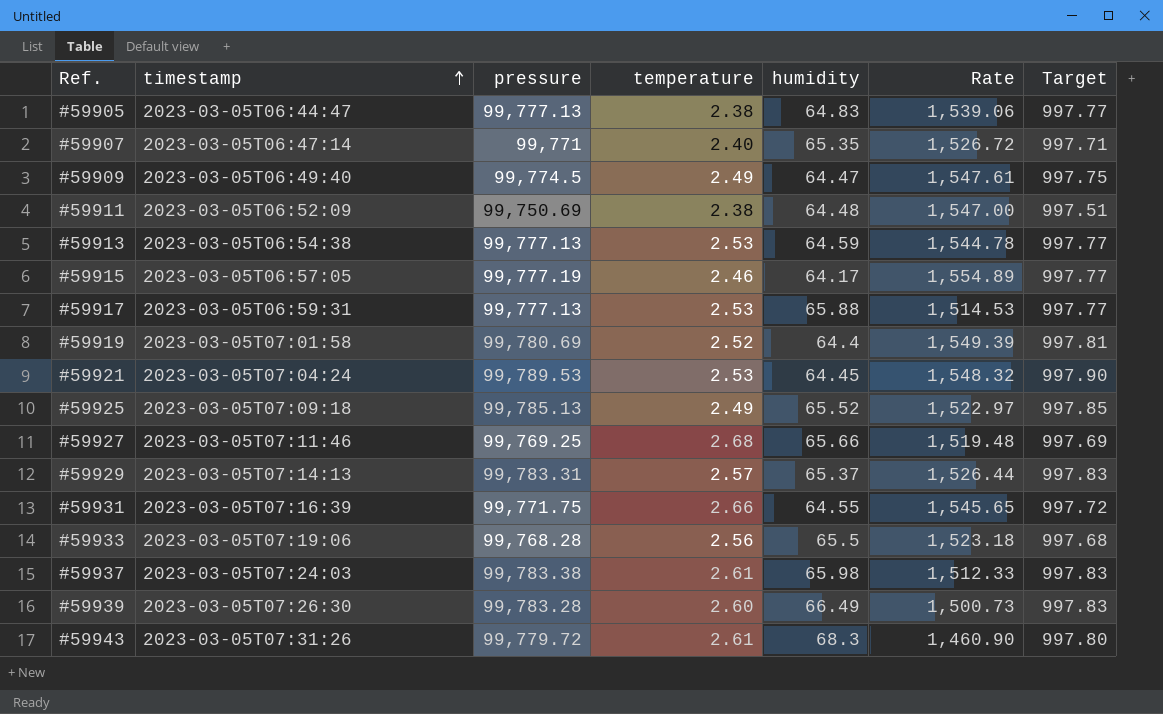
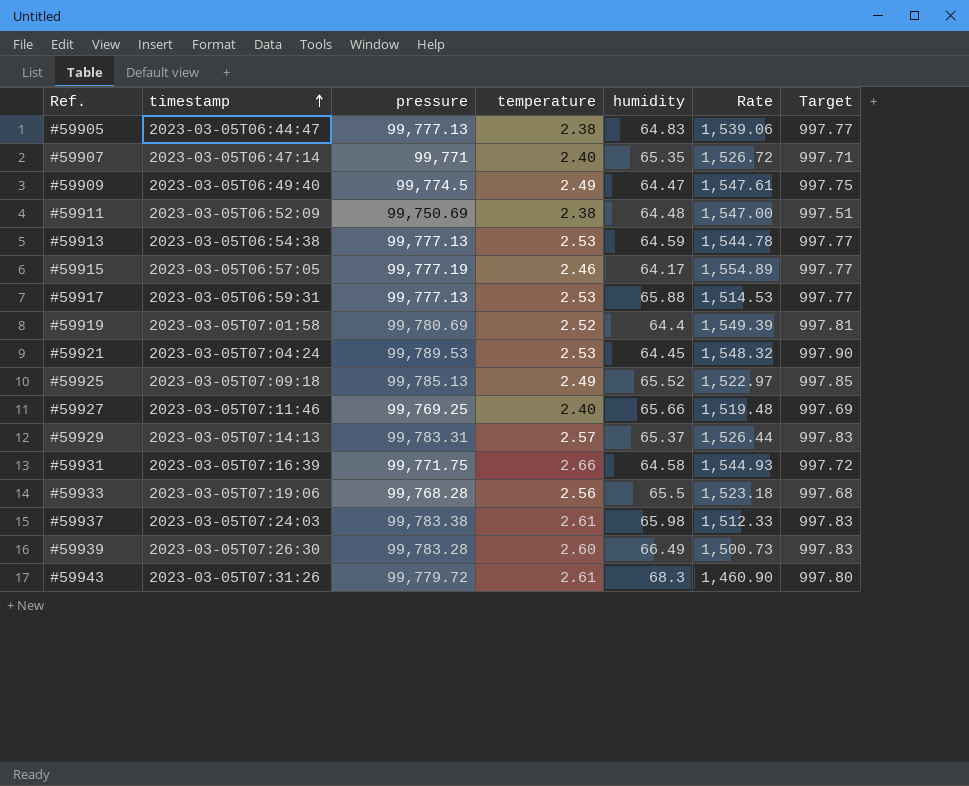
#59927 | temperature: 2.68 -> 2.40
#59931 | humidity: 64.55 -> 64.58
#59931 | Rate: 1,545.65 -> 1,544.93

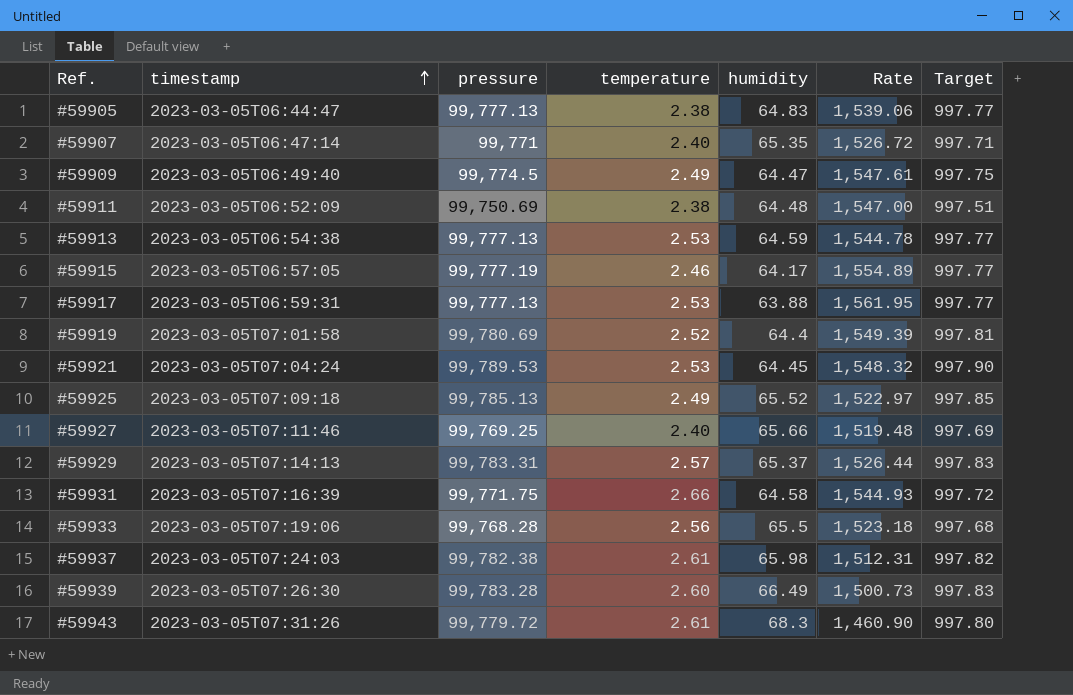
#59917 | humidity: 65.88 -> 63.88
#59917 | Rate: 1,514.53 -> 1,561.95
#59937 | pressure: 99,783.38 -> 99,782.38
#59937 | Rate: 1,512.33 -> 1,512.31
#59937 | Target: 997.83 -> 997.82

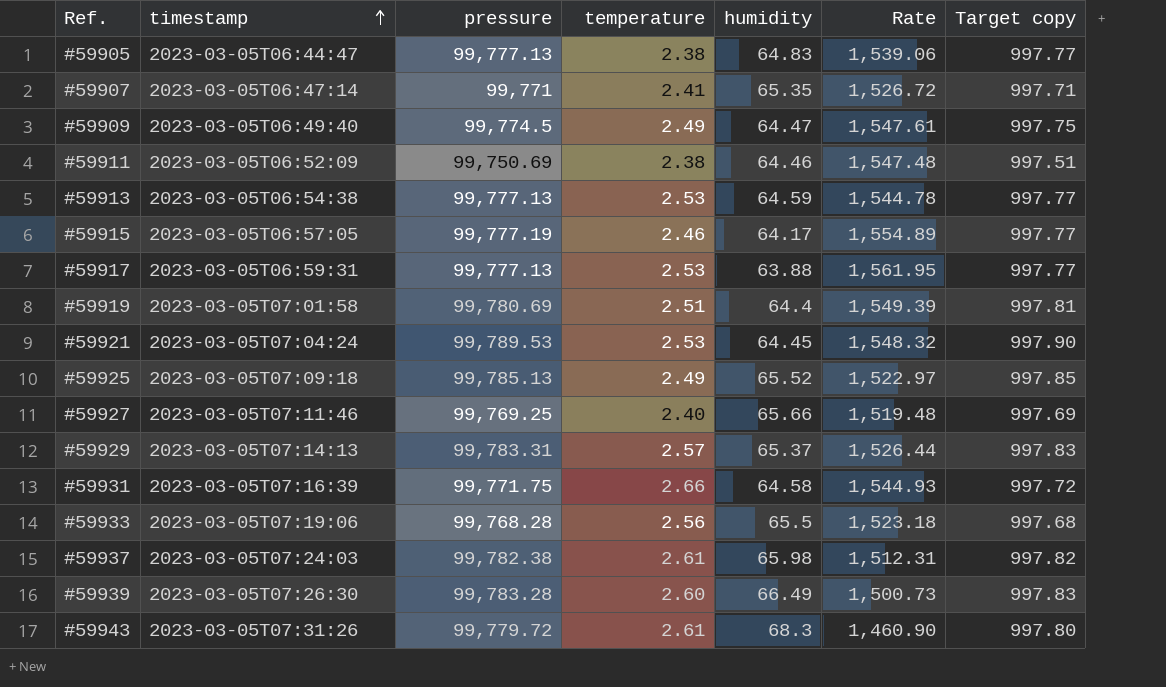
column name: Target -> Target copy
#59907 | temperature: 2.40 -> 2.41
#59911 | humidity: 64.48 -> 64.46
#59911 | Rate: 1,547.00 -> 1,547.48
#59919 | temperature: 2.52 -> 2.51

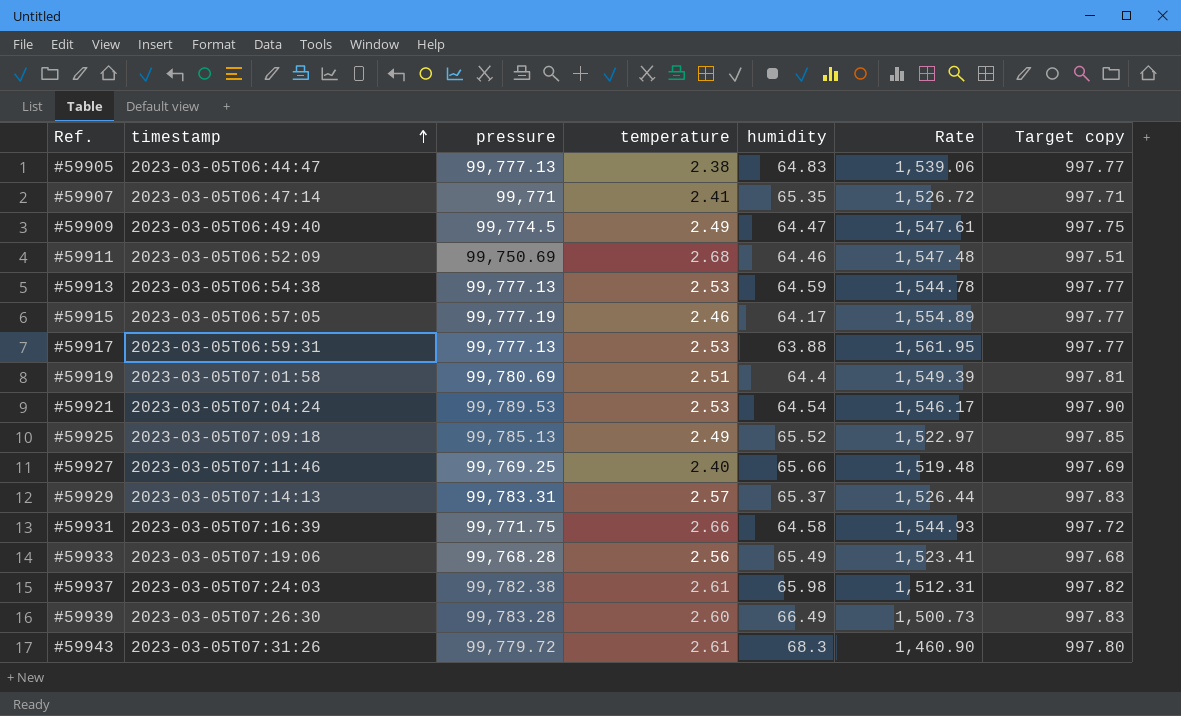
#59911 | temperature: 2.38 -> 2.68
#59921 | humidity: 64.45 -> 64.54
#59921 | Rate: 1,548.32 -> 1,546.17
#59933 | humidity: 65.5 -> 65.49
#59933 | Rate: 1,523.18 -> 1,523.41

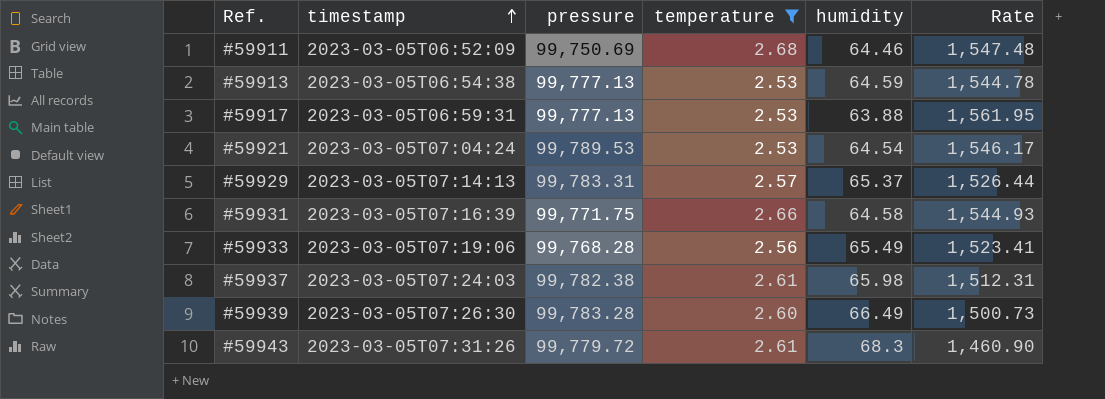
filter: none -> temperature >= 2.53
column Target copy | formula: [pressure] * 0.01 -> none

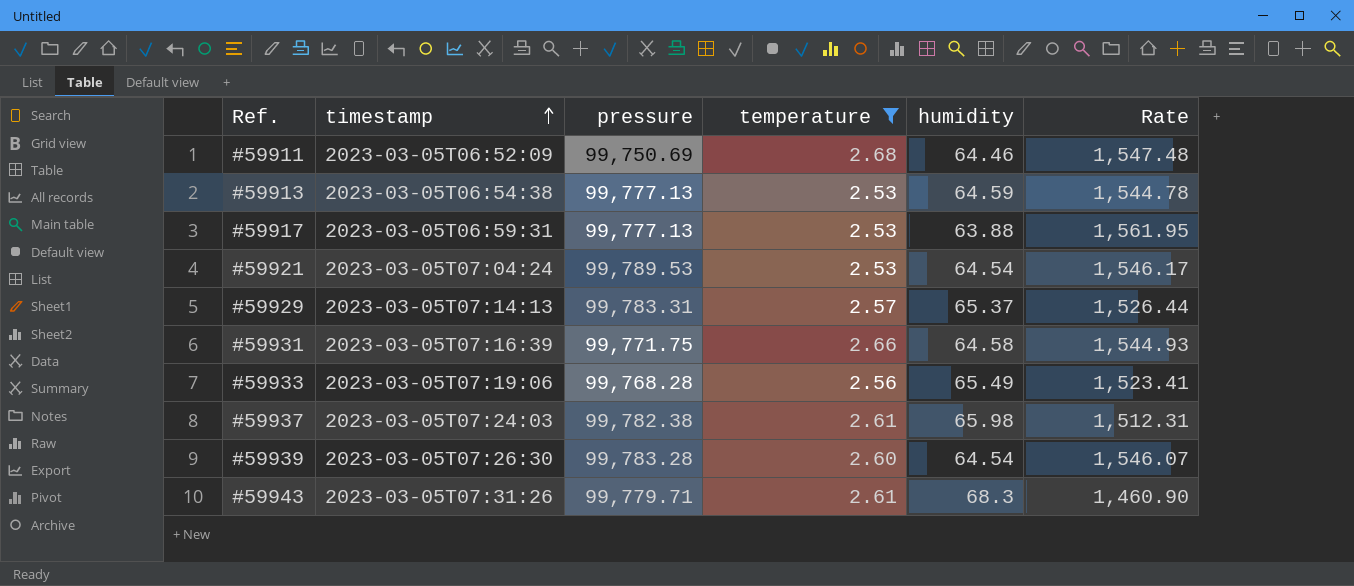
#59939 | humidity: 66.49 -> 64.54
#59939 | Rate: 1,500.73 -> 1,546.07
#59943 | pressure: 99,779.72 -> 99,779.71

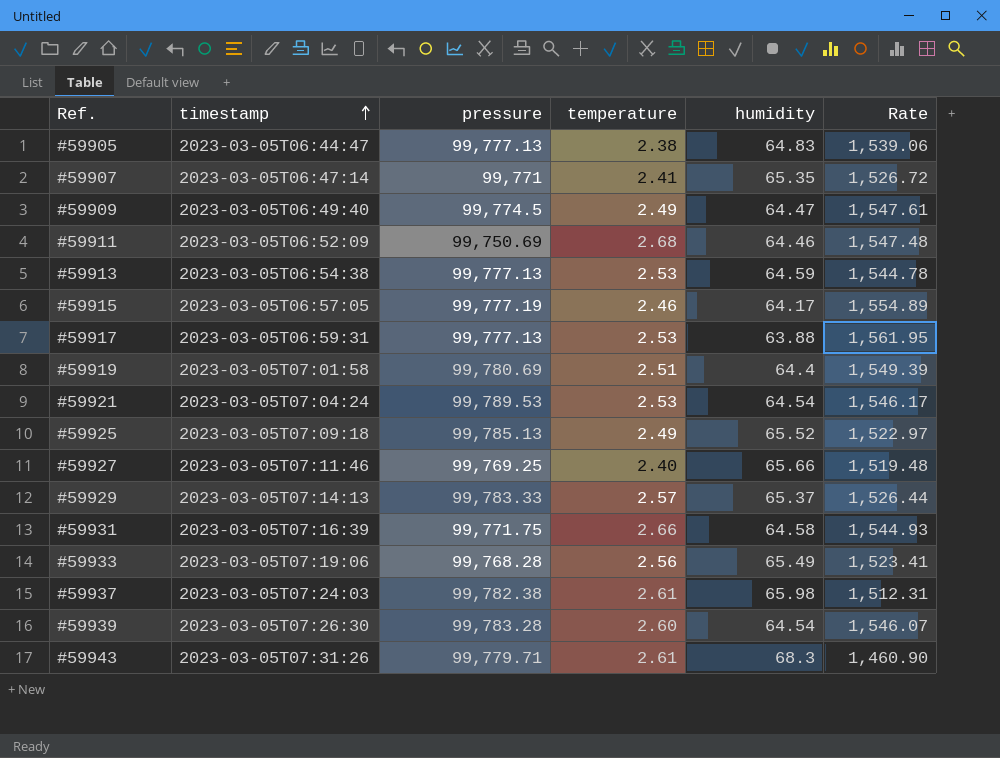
filter: temperature >= 2.53 -> none
#59929 | pressure: 99,783.31 -> 99,783.33

